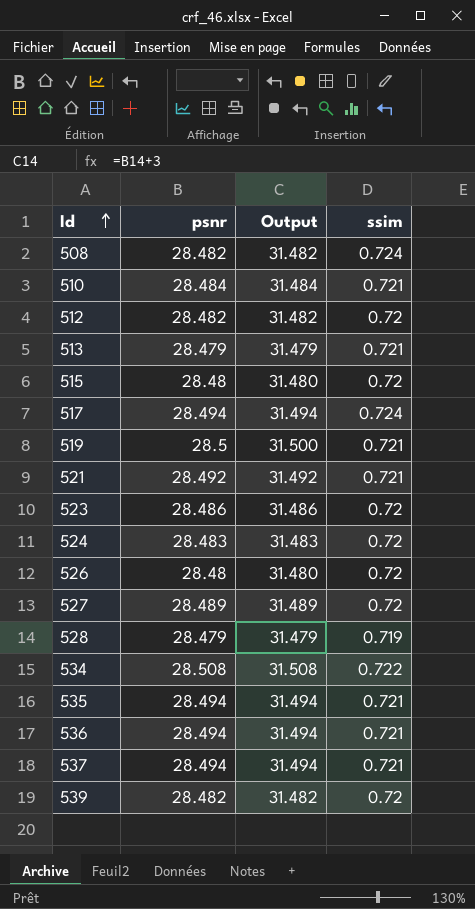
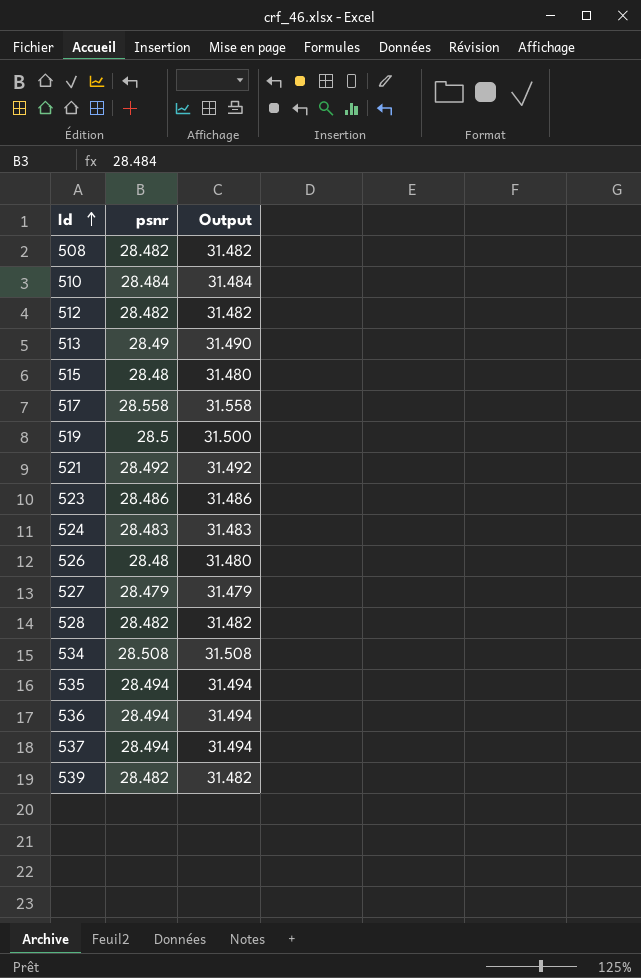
column ssim | position: 4 -> none
513 | psnr: 28.479 -> 28.49
513 | Output: 31.479 -> 31.490
517 | psnr: 28.494 -> 28.558
517 | Output: 31.494 -> 31.558
527 | psnr: 28.489 -> 28.479
527 | Output: 31.489 -> 31.479
528 | psnr: 28.479 -> 28.482
528 | Output: 31.479 -> 31.482

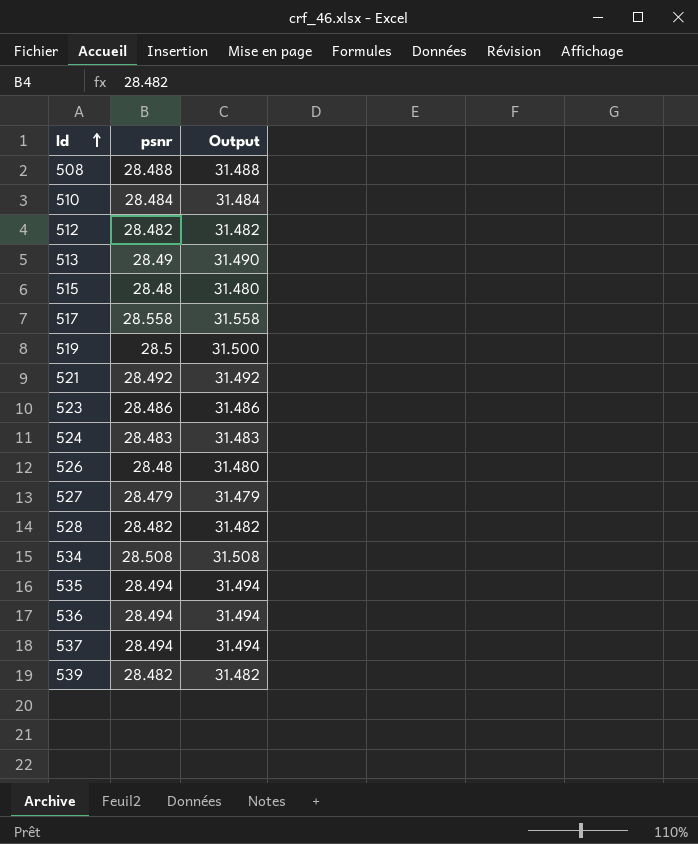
508 | psnr: 28.482 -> 28.488
508 | Output: 31.482 -> 31.488

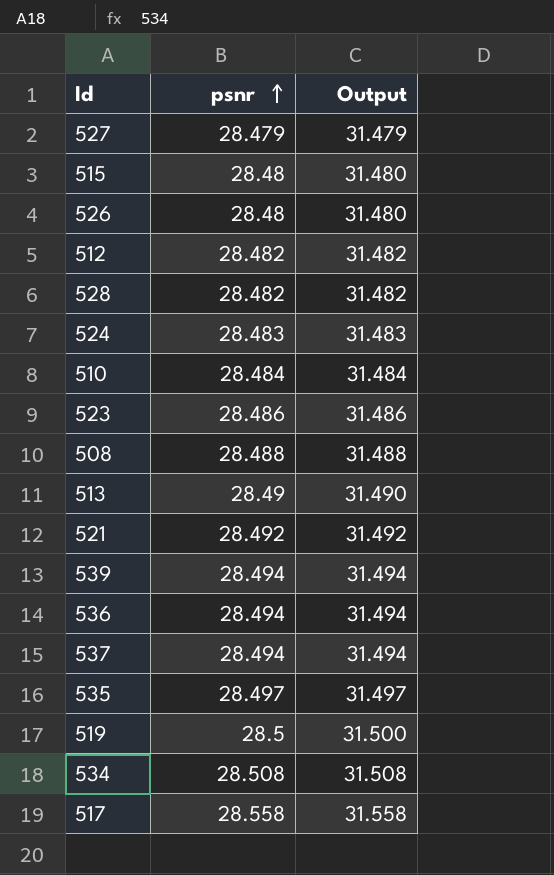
row order: Id ascending -> psnr ascending
539 | psnr: 28.482 -> 28.494
539 | Output: 31.482 -> 31.494
535 | psnr: 28.494 -> 28.497
535 | Output: 31.494 -> 31.497

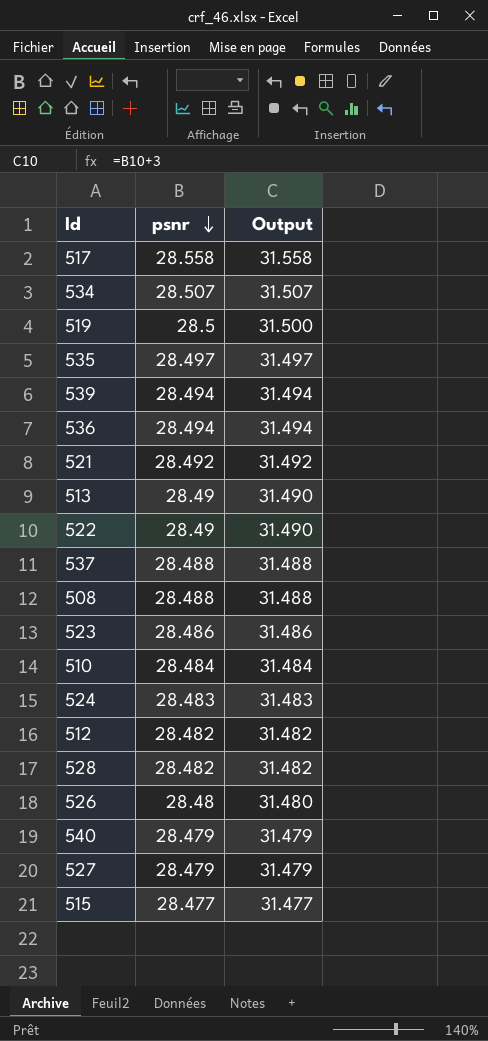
row order: psnr ascending -> psnr descending
534 | psnr: 28.508 -> 28.507
534 | Output: 31.508 -> 31.507
row 522: none -> 28.49 | 31.490
537 | psnr: 28.494 -> 28.488
537 | Output: 31.494 -> 31.488
row 540: none -> 28.479 | 31.479
515 | psnr: 28.48 -> 28.477
515 | Output: 31.480 -> 31.477

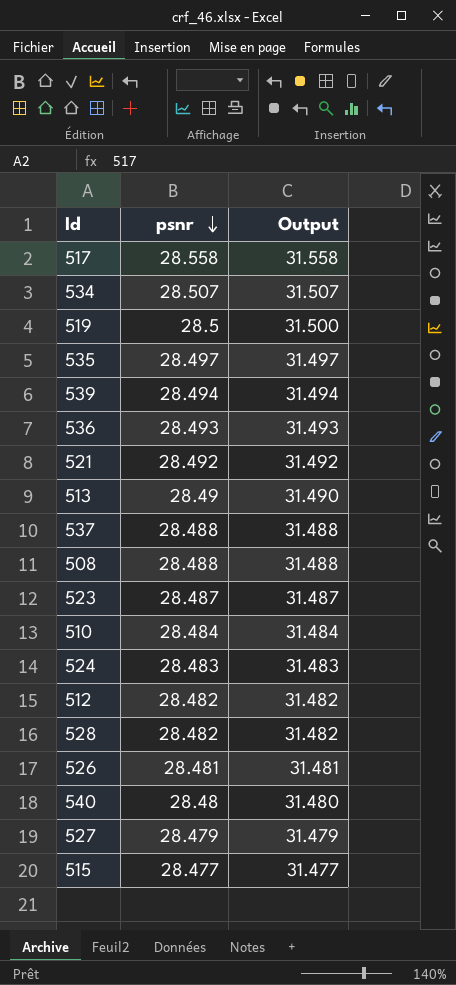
row 522: 28.49 | 31.490 -> none
536 | psnr: 28.494 -> 28.493
536 | Output: 31.494 -> 31.493
523 | psnr: 28.486 -> 28.487
523 | Output: 31.486 -> 31.487
526 | psnr: 28.48 -> 28.481
526 | Output: 31.480 -> 31.481
540 | psnr: 28.479 -> 28.48
540 | Output: 31.479 -> 31.480

